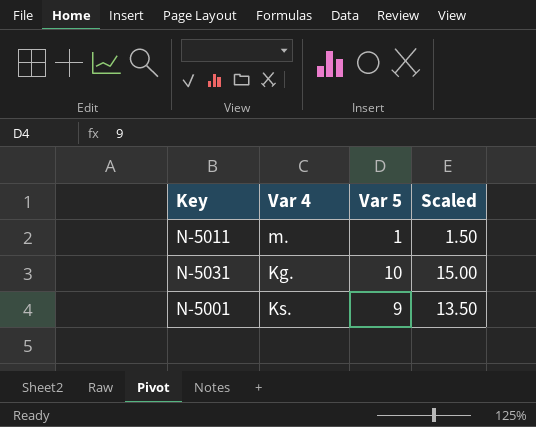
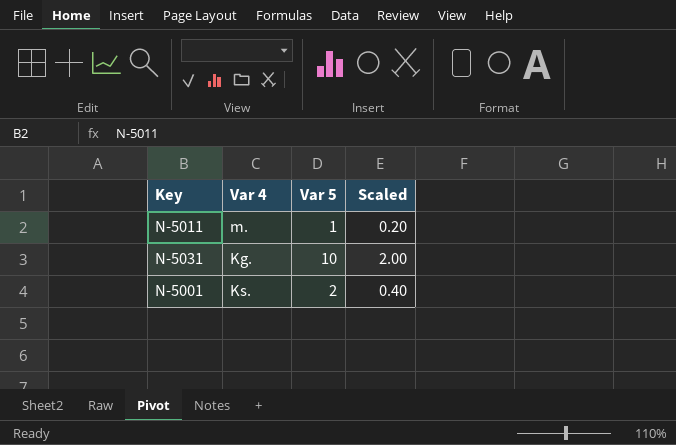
column Scaled | formula: [Var 5] * 1.5 -> [Var 5] * 0.2
N-5001 | Var 5: 9 -> 2

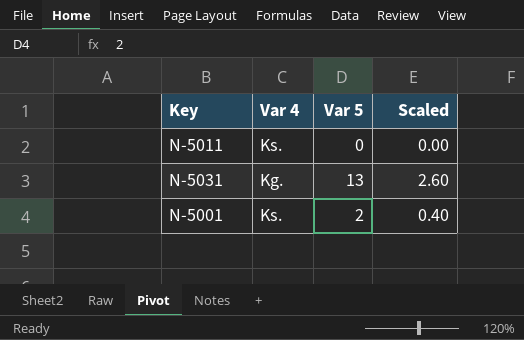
N-5011 | Var 4: m. -> Ks.
N-5011 | Var 5: 1 -> 0
N-5011 | Scaled: 0.20 -> 0.00
N-5031 | Var 5: 10 -> 13
N-5031 | Scaled: 2.00 -> 2.60

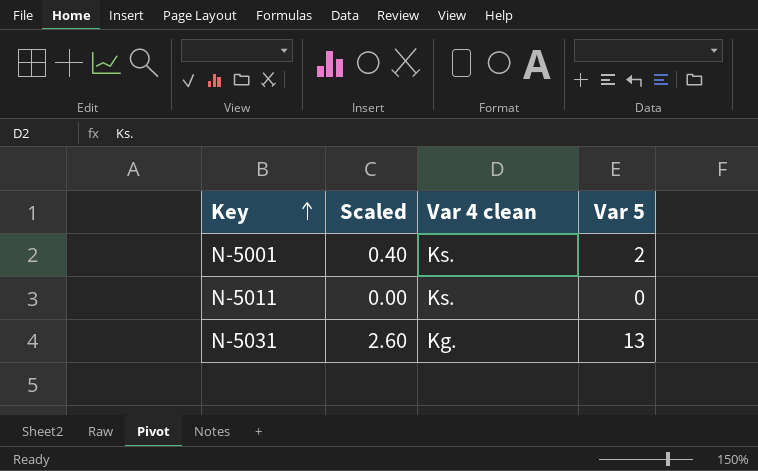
row order: none -> Key ascending
column Scaled | position: 4 -> 2
column name: Var 4 -> Var 4 clean

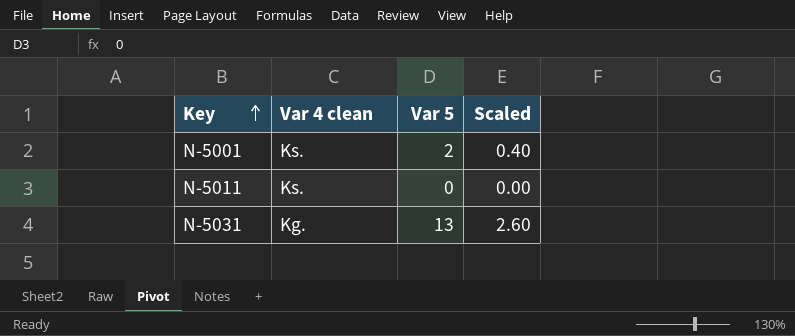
column Scaled | position: 2 -> 4

